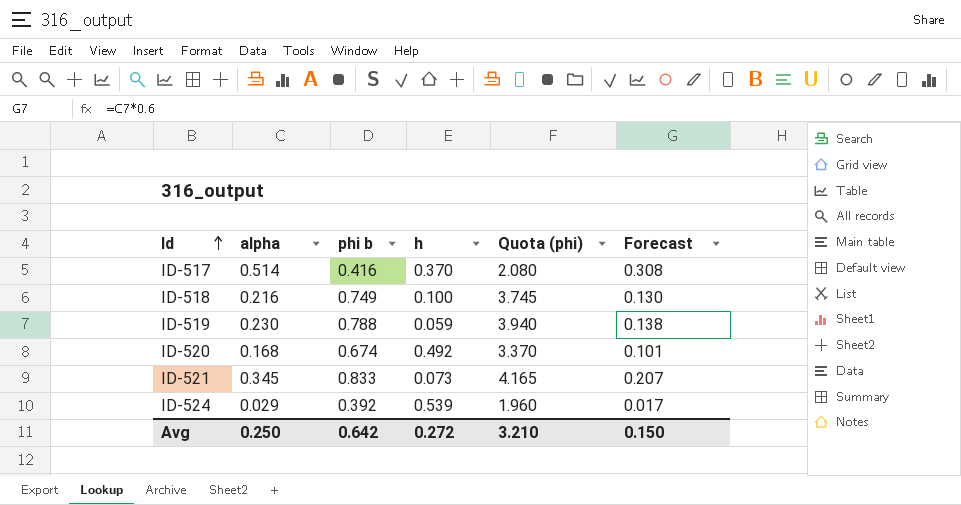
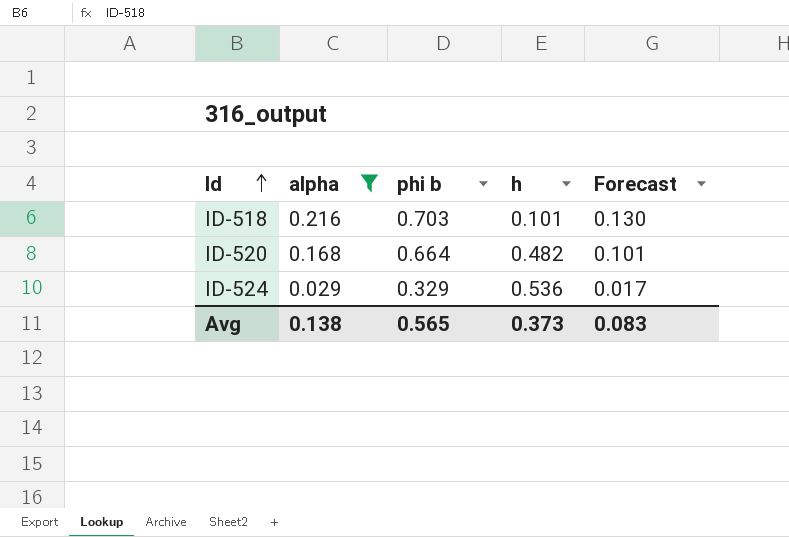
filter: none -> alpha <= 0.216
column Quota (phi) | formula: [phi b] * 5 -> none
ID-518 | phi b: 0.749 -> 0.703
ID-518 | h: 0.100 -> 0.101
ID-520 | phi b: 0.674 -> 0.664
ID-520 | h: 0.492 -> 0.482
ID-524 | phi b: 0.392 -> 0.329
ID-524 | h: 0.539 -> 0.536
Avg | alpha: 0.250 -> 0.138
Avg | phi b: 0.642 -> 0.565
Avg | h: 0.272 -> 0.373
Avg | Forecast: 0.150 -> 0.083

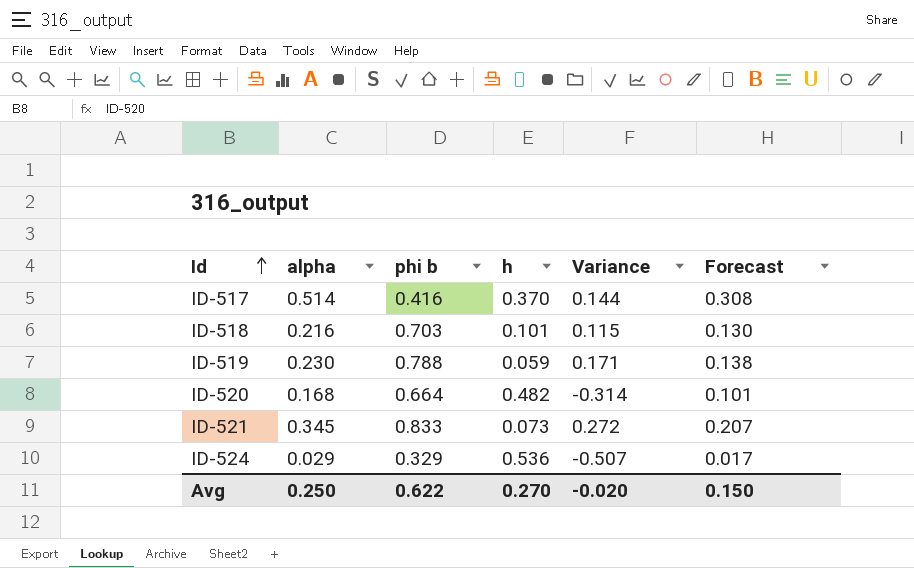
filter: alpha <= 0.216 -> none
column Variance | formula: none -> [alpha] - [h]
Avg | alpha: 0.138 -> 0.250
Avg | phi b: 0.565 -> 0.622
Avg | h: 0.373 -> 0.270
Avg | Forecast: 0.083 -> 0.150

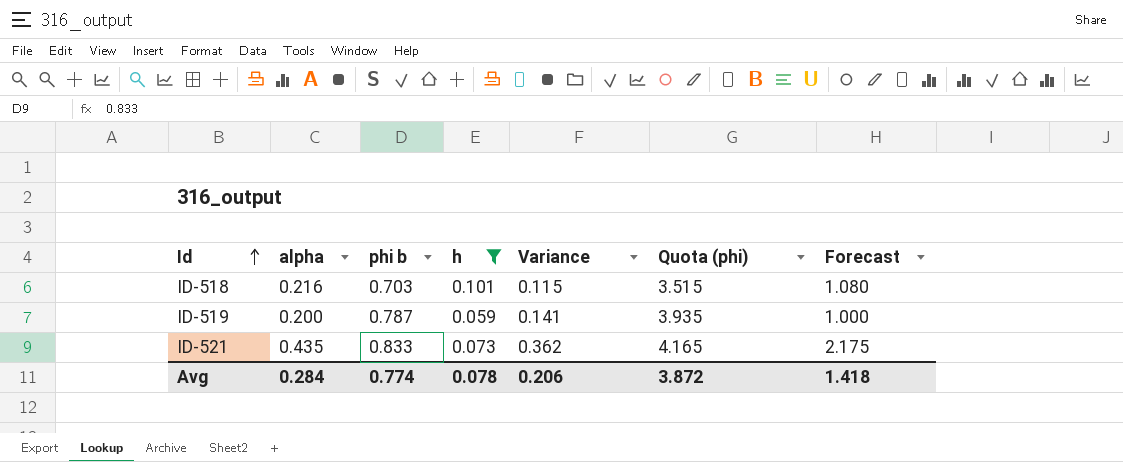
filter: none -> h <= 0.101
column Quota (phi) | formula: none -> [phi b] * 5
column Forecast | formula: [alpha] * 0.6 -> [alpha] * 5
ID-519 | alpha: 0.230 -> 0.200
ID-519 | phi b: 0.788 -> 0.787
ID-519 | Variance: 0.171 -> 0.141
ID-521 | alpha: 0.345 -> 0.435
ID-521 | Variance: 0.272 -> 0.362
Avg | alpha: 0.250 -> 0.284
Avg | phi b: 0.622 -> 0.774
Avg | h: 0.270 -> 0.078
Avg | Variance: -0.020 -> 0.206
Avg | Forecast: 0.150 -> 1.418

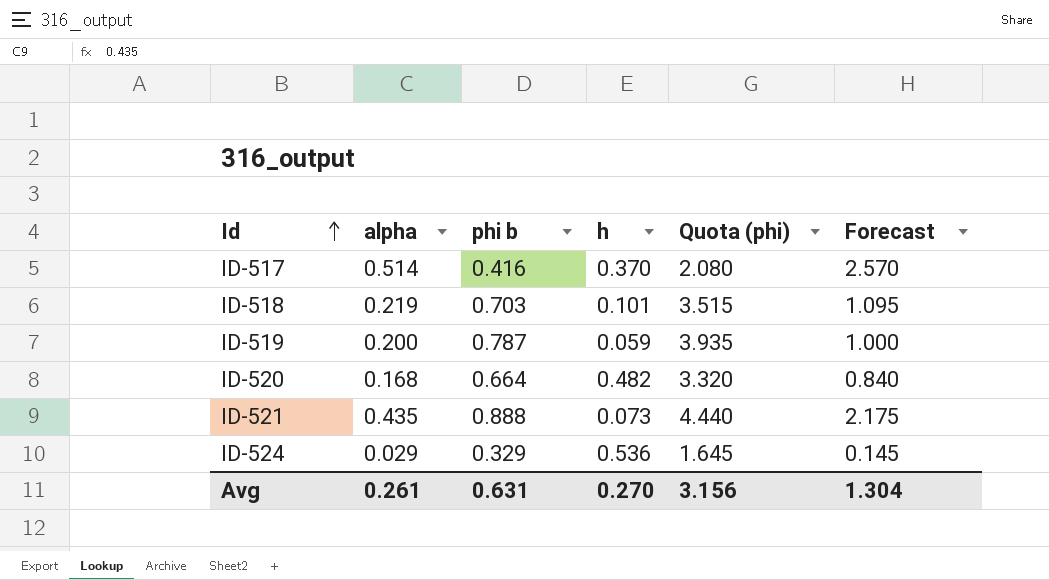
filter: h <= 0.101 -> none
column Variance | formula: [alpha] - [h] -> none
ID-518 | alpha: 0.216 -> 0.219
ID-518 | Forecast: 1.080 -> 1.095
ID-521 | phi b: 0.833 -> 0.888
ID-521 | Quota (phi): 4.165 -> 4.440
Avg | alpha: 0.284 -> 0.261
Avg | phi b: 0.774 -> 0.631
Avg | h: 0.078 -> 0.270
Avg | Quota (phi): 3.872 -> 3.156
Avg | Forecast: 1.418 -> 1.304

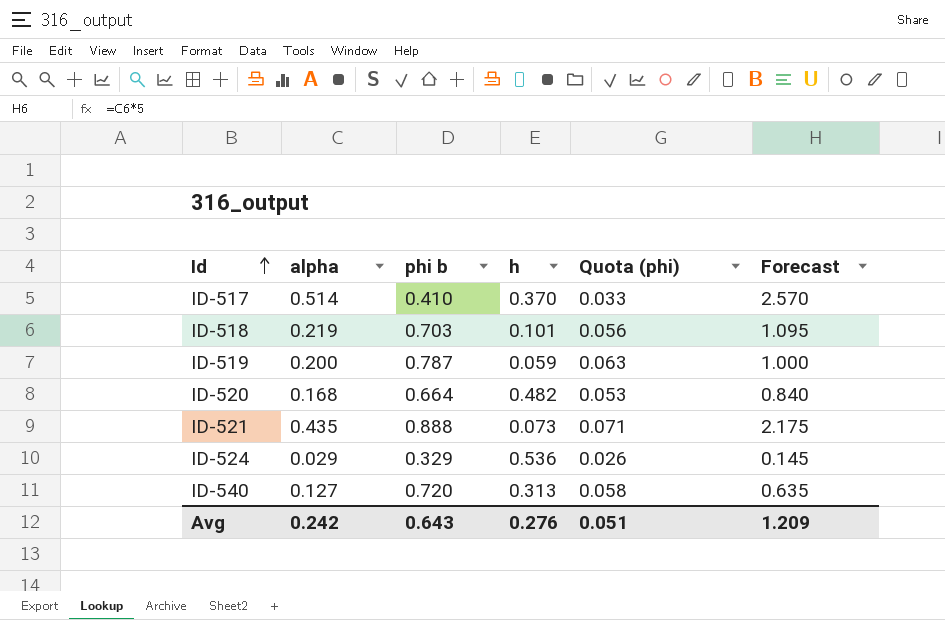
column Quota (phi) | formula: [phi b] * 5 -> [phi b] * 0.08
ID-517 | phi b: 0.416 -> 0.410
row ID-540: none -> 0.127 | 0.720 | 0.313 | 0.058 | 0.635
Avg | alpha: 0.261 -> 0.242
Avg | phi b: 0.631 -> 0.643
Avg | h: 0.270 -> 0.276
Avg | Quota (phi): 3.156 -> 0.051
Avg | Forecast: 1.304 -> 1.209

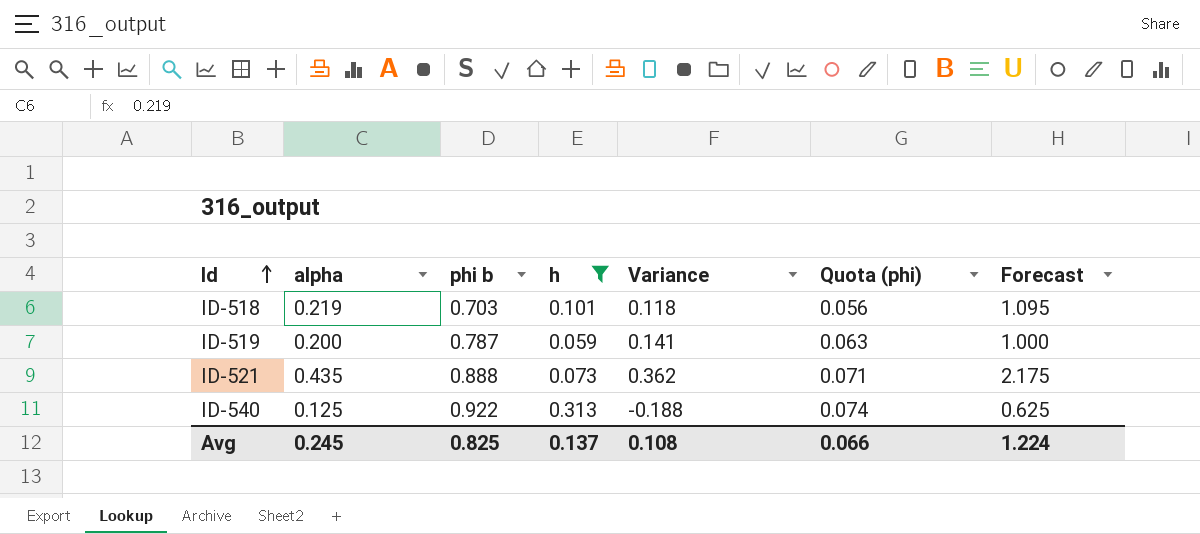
filter: none -> h <= 0.313
column Variance | formula: none -> [alpha] - [h]
ID-540 | alpha: 0.127 -> 0.125
ID-540 | phi b: 0.720 -> 0.922
ID-540 | Quota (phi): 0.058 -> 0.074
ID-540 | Forecast: 0.635 -> 0.625
Avg | alpha: 0.242 -> 0.245
Avg | phi b: 0.643 -> 0.825
Avg | h: 0.276 -> 0.137
Avg | Quota (phi): 0.051 -> 0.066
Avg | Forecast: 1.209 -> 1.224

